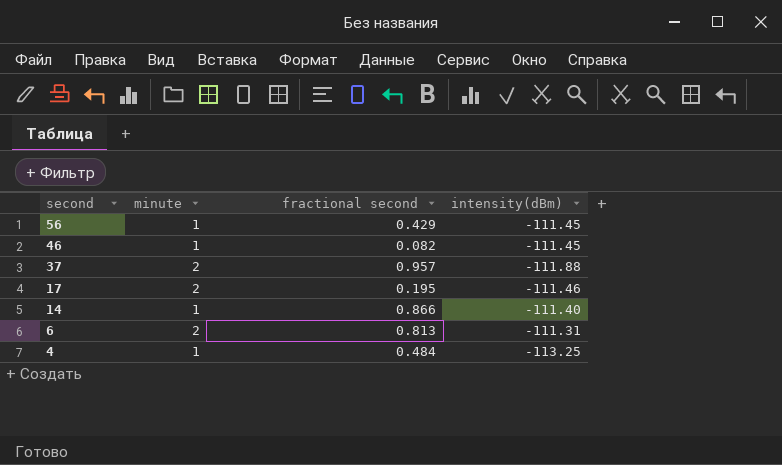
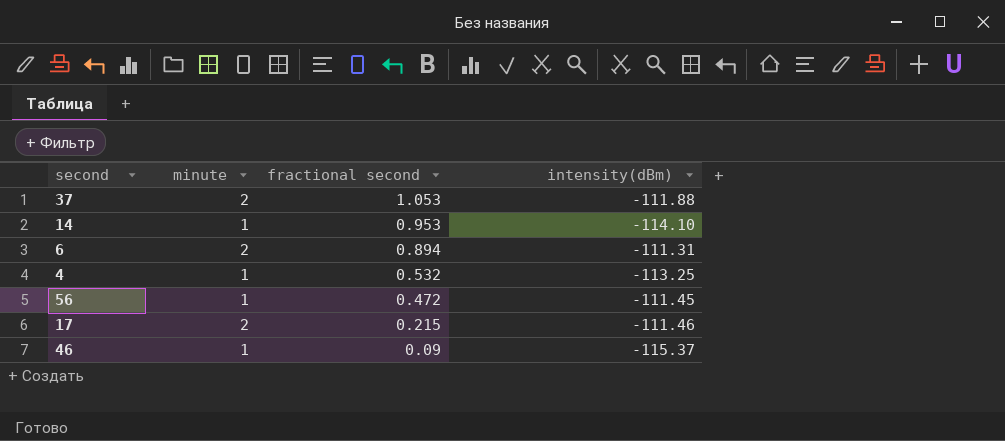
row order: second descending -> fractional second descending
37 | fractional second: 0.957 -> 1.053
14 | fractional second: 0.866 -> 0.953
14 | intensity(dBm): -111.40 -> -114.10
6 | fractional second: 0.813 -> 0.894
4 | fractional second: 0.484 -> 0.532
56 | fractional second: 0.429 -> 0.472
17 | fractional second: 0.195 -> 0.215
46 | fractional second: 0.082 -> 0.09
46 | intensity(dBm): -111.45 -> -115.37

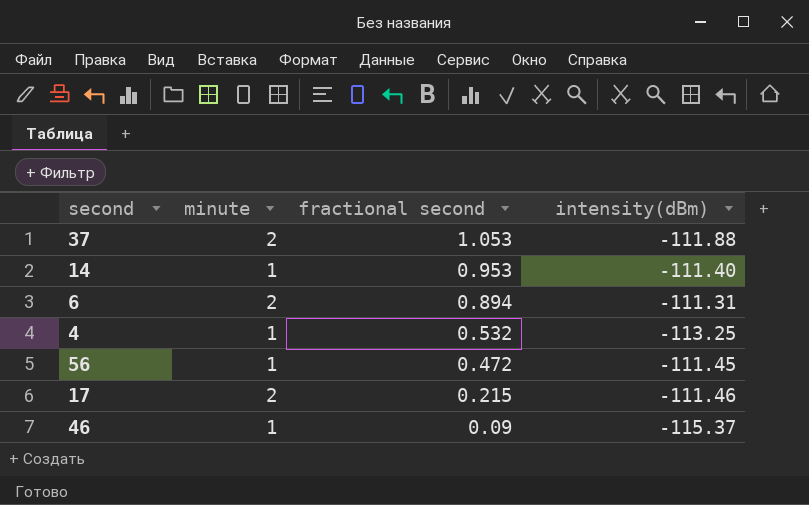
14 | intensity(dBm): -114.10 -> -111.40

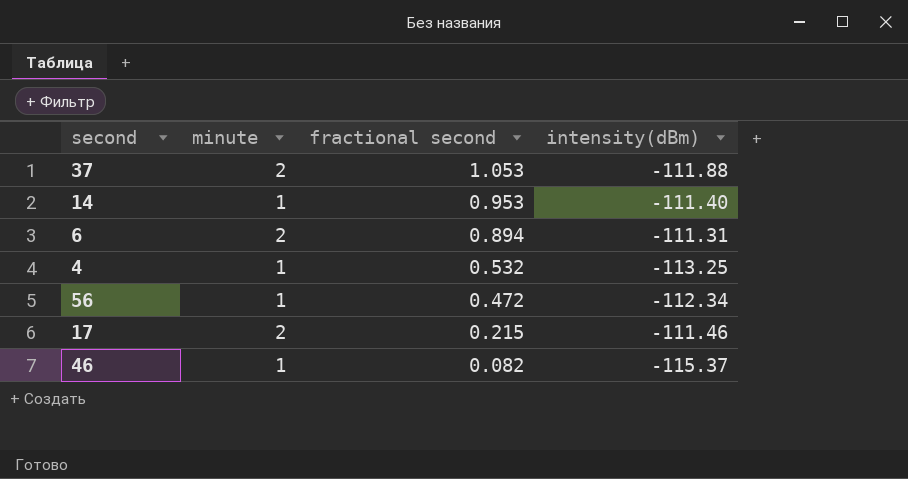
56 | intensity(dBm): -111.45 -> -112.34
46 | fractional second: 0.09 -> 0.082

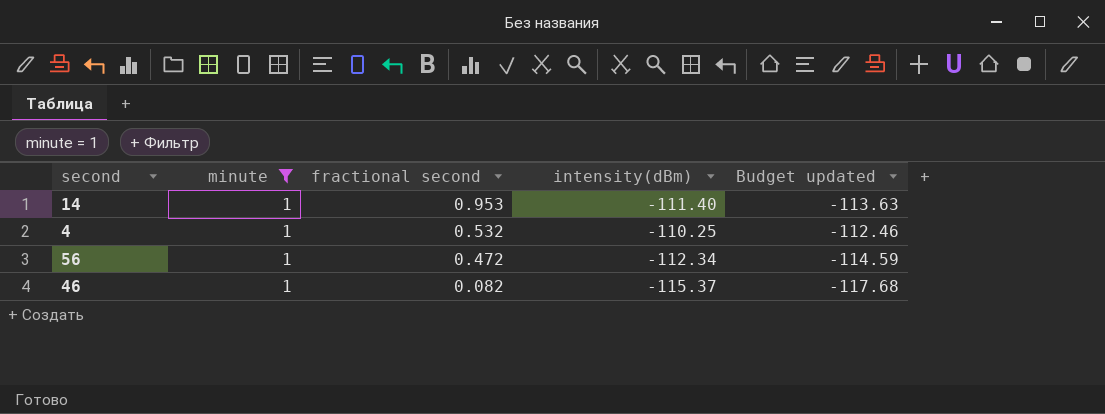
filter: none -> minute = 1
column Budget updated | formula: none -> [intensity(dBm)] * 1.02
4 | intensity(dBm): -113.25 -> -110.25

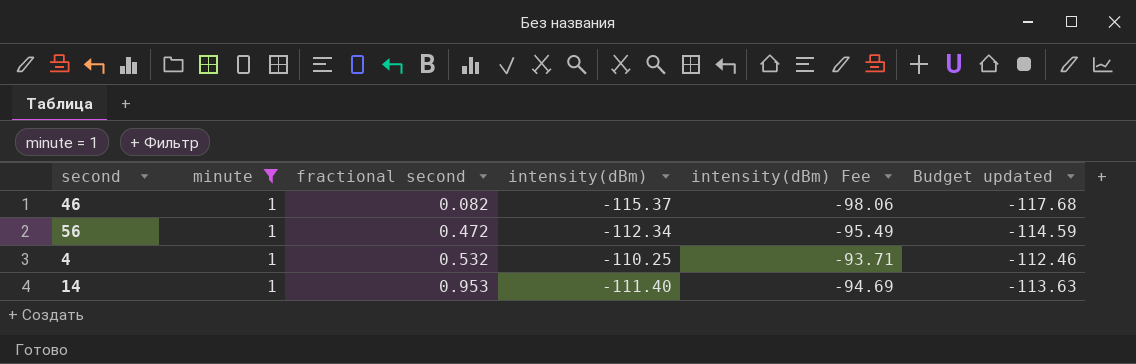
row order: fractional second descending -> fractional second ascending
column intensity(dBm) Fee | formula: none -> [intensity(dBm)] * 0.85

